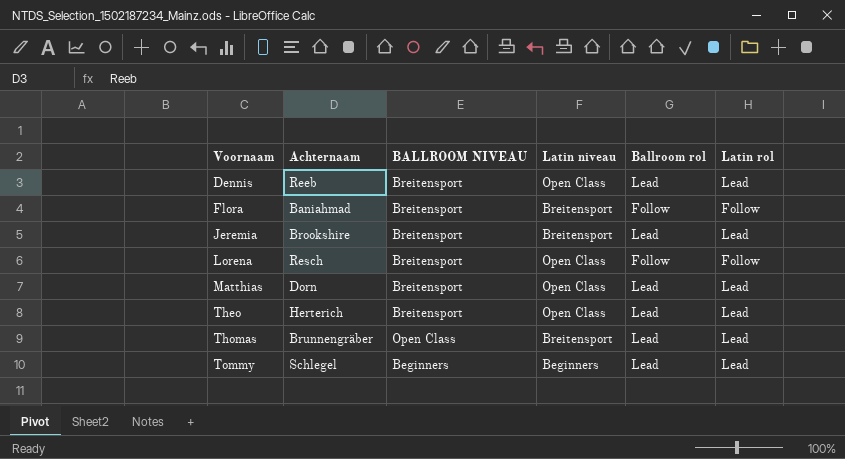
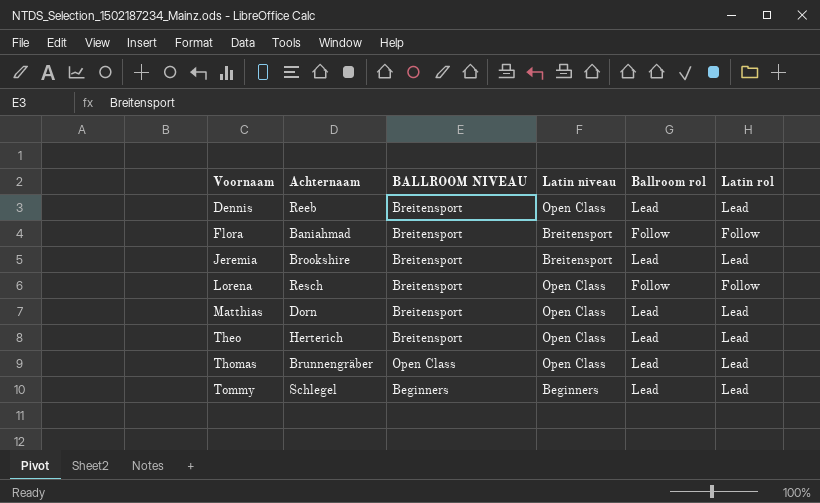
Thomas | Latin niveau: Breitensport -> Open Class

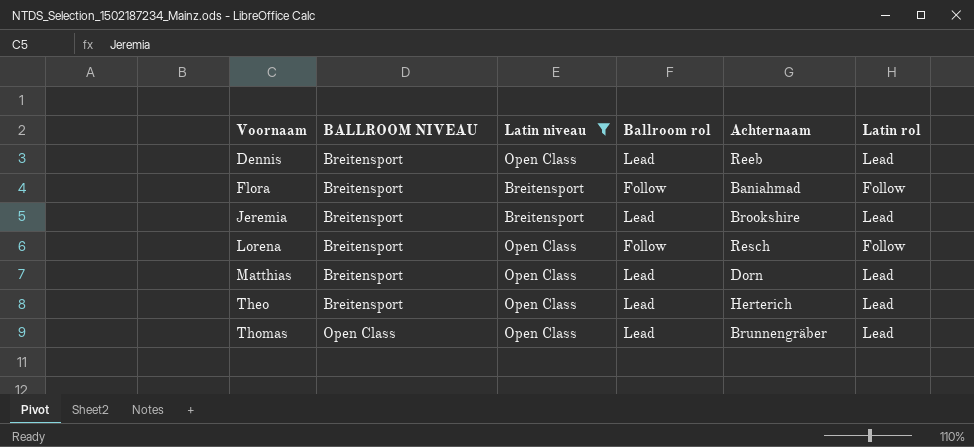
filter: none -> Latin niveau != Beginners
column Achternaam | position: 2 -> 5

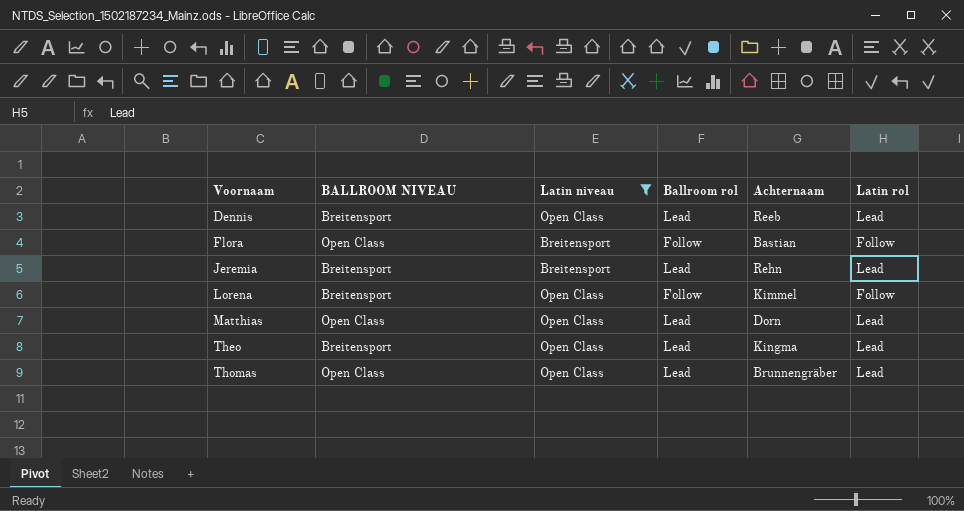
Flora | BALLROOM NIVEAU: Breitensport -> Open Class
Flora | Achternaam: Baniahmad -> Bastian
Jeremia | Achternaam: Brookshire -> Rehn
Lorena | Achternaam: Resch -> Kimmel
Matthias | BALLROOM NIVEAU: Breitensport -> Open Class
Theo | Achternaam: Herterich -> Kingma

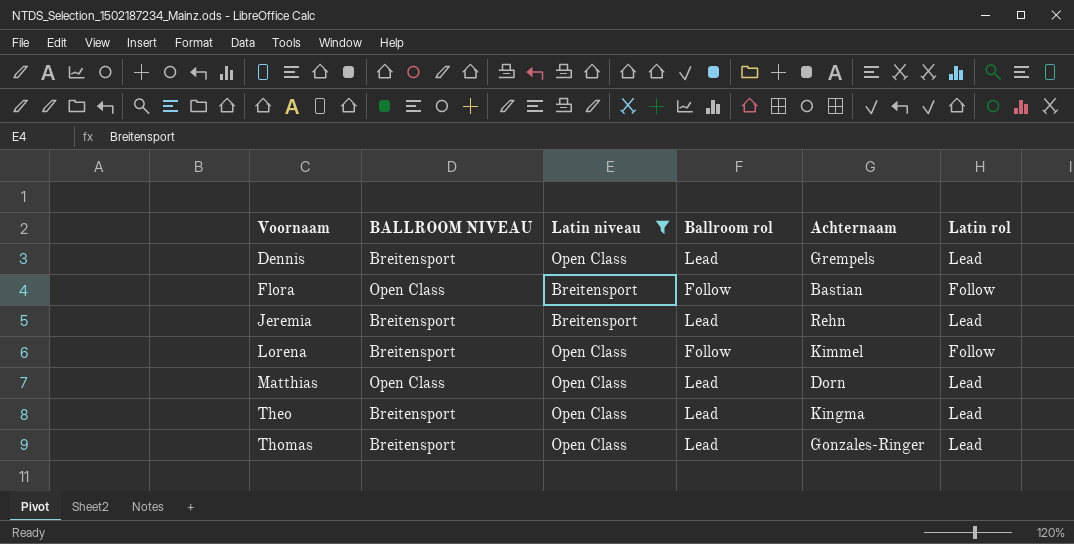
Dennis | Achternaam: Reeb -> Grempels
Thomas | BALLROOM NIVEAU: Open Class -> Breitensport
Thomas | Achternaam: Brunnengräber -> Gonzales-Ringer

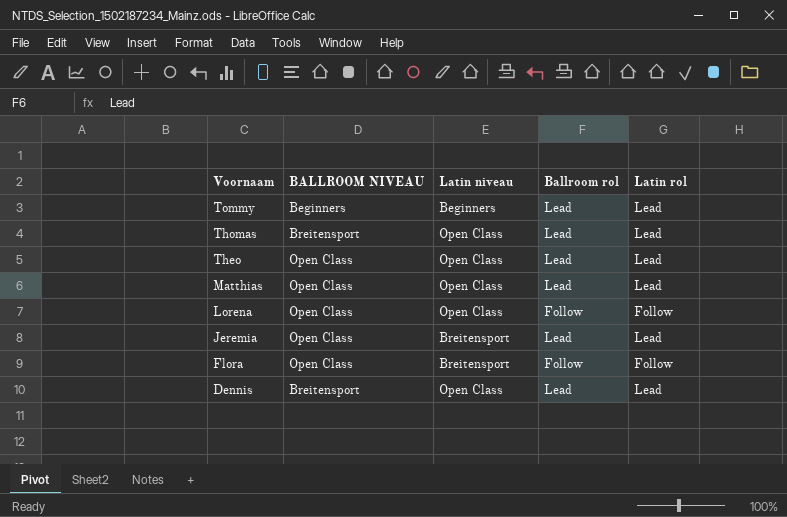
filter: Latin niveau != Beginners -> none
row order: Voornaam ascending -> Voornaam descending
column Achternaam | position: 5 -> none
Theo | BALLROOM NIVEAU: Breitensport -> Open Class
Lorena | BALLROOM NIVEAU: Breitensport -> Open Class
Jeremia | BALLROOM NIVEAU: Breitensport -> Open Class

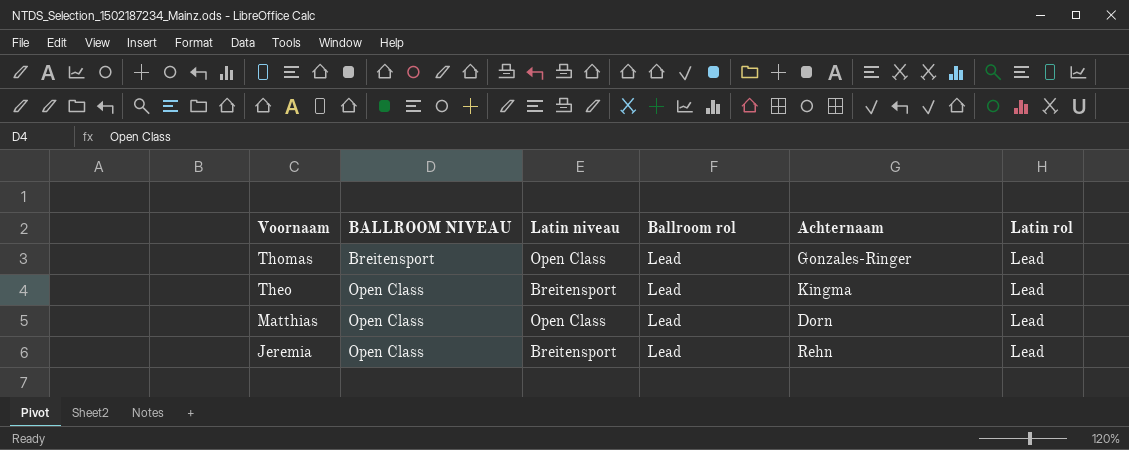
column Achternaam | position: none -> 5
row Tommy: Beginners | Beginners | Lead | Lead -> none
row Lorena: Open Class | Open Class | Follow | Follow -> none
row Flora: Open Class | Breitensport | Follow | Follow -> none
row Dennis: Breitensport | Open Class | Lead | Lead -> none
Theo | Latin niveau: Open Class -> Breitensport

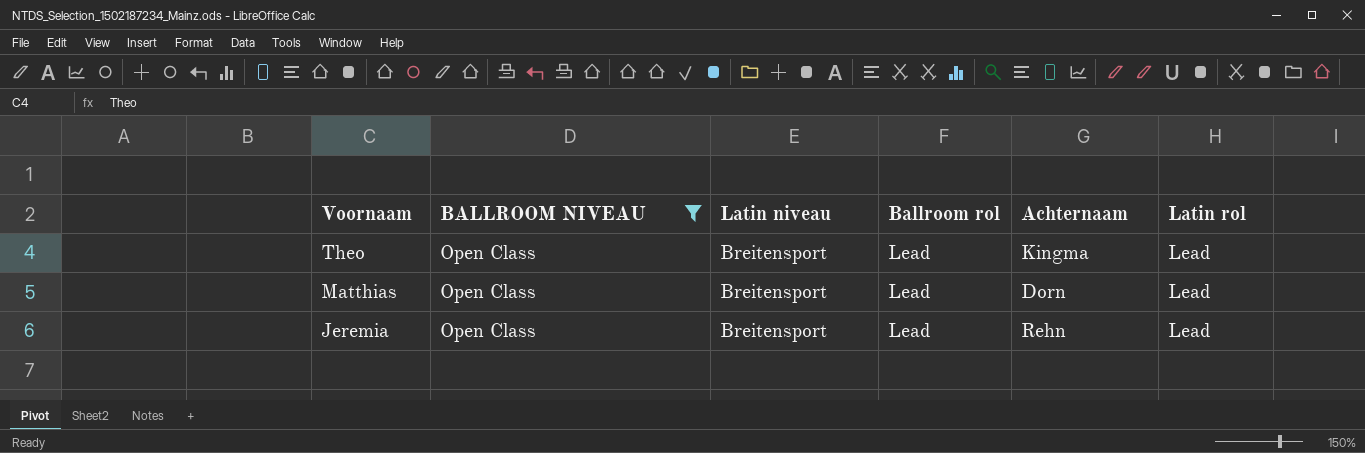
filter: none -> BALLROOM NIVEAU = Open Class
Matthias | Latin niveau: Open Class -> Breitensport

